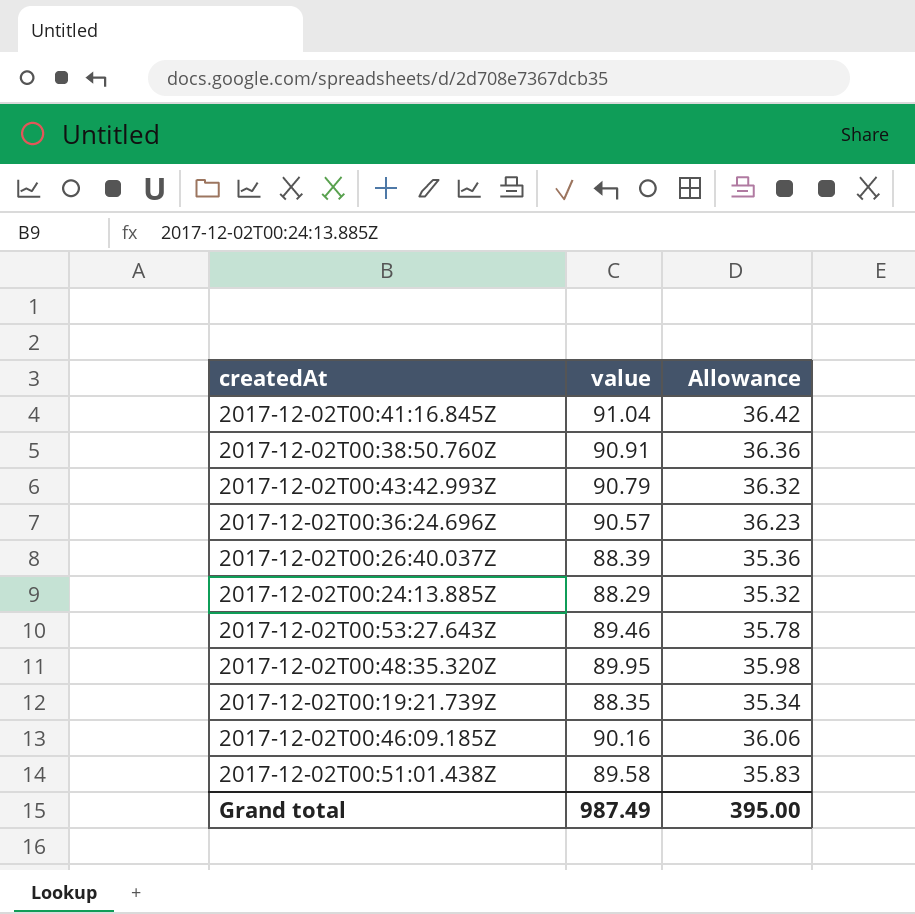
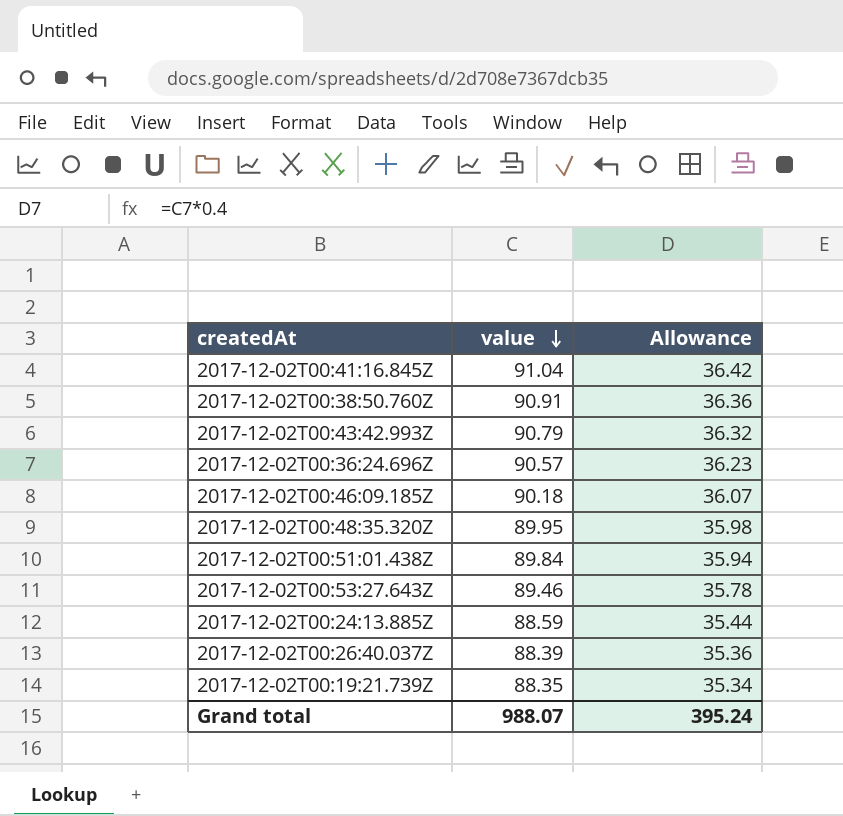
row order: none -> value descending
2017-12-02T00:46:09.185Z | value: 90.16 -> 90.18
2017-12-02T00:46:09.185Z | Allowance: 36.06 -> 36.07
2017-12-02T00:51:01.438Z | value: 89.58 -> 89.84
2017-12-02T00:51:01.438Z | Allowance: 35.83 -> 35.94
2017-12-02T00:24:13.885Z | value: 88.29 -> 88.59
2017-12-02T00:24:13.885Z | Allowance: 35.32 -> 35.44
Grand total | value: 987.49 -> 988.07
Grand total | Allowance: 395.00 -> 395.24

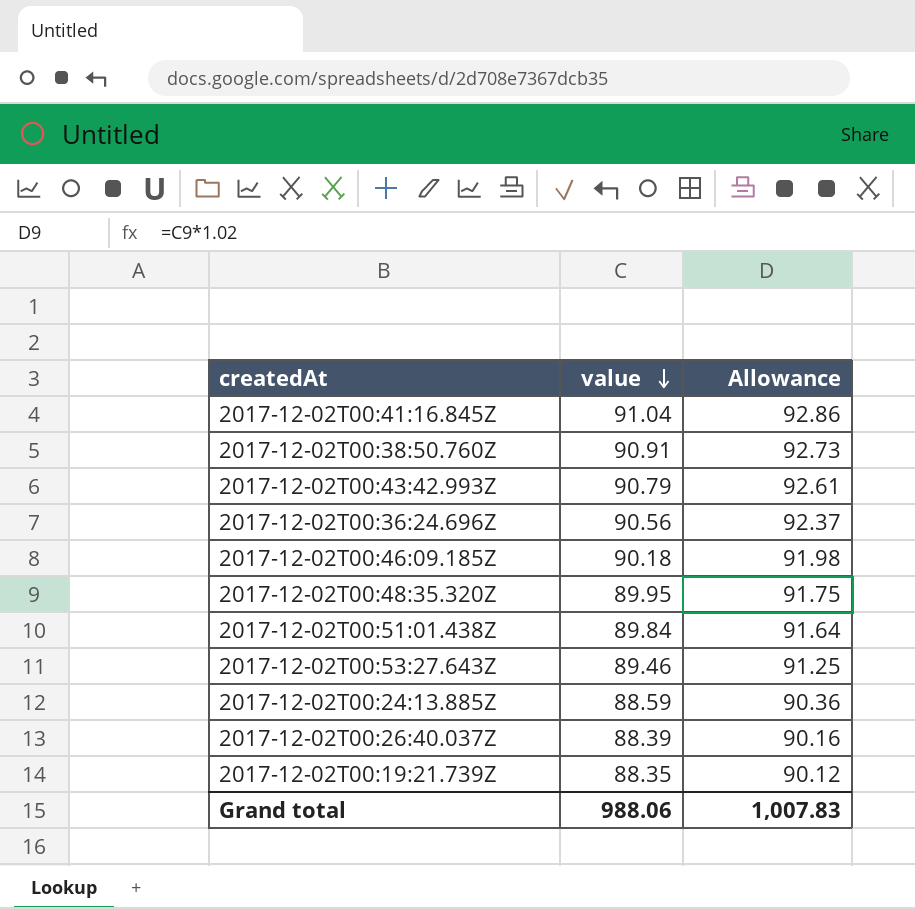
column Allowance | formula: [value] * 0.4 -> [value] * 1.02
2017-12-02T00:36:24.696Z | value: 90.57 -> 90.56
Grand total | value: 988.07 -> 988.06
Grand total | Allowance: 395.24 -> 1,007.83

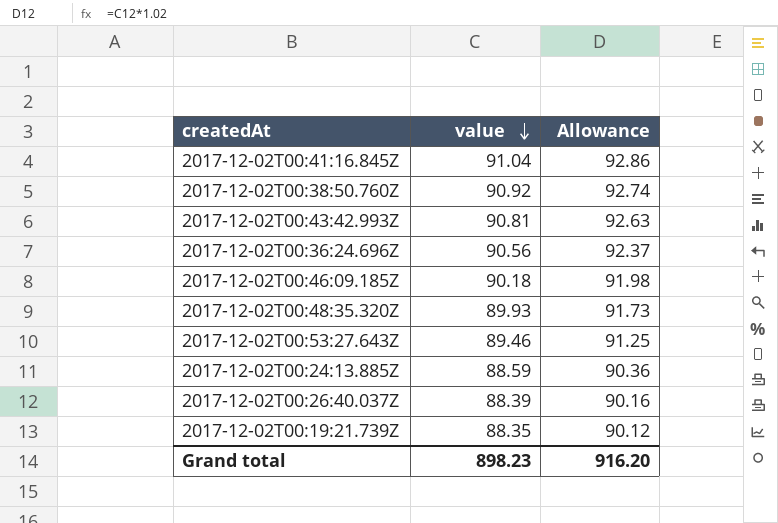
row 2017-12-02T00:51:01.438Z: 89.84 | 91.64 -> none
2017-12-02T00:38:50.760Z | value: 90.91 -> 90.92
2017-12-02T00:38:50.760Z | Allowance: 92.73 -> 92.74
2017-12-02T00:43:42.993Z | value: 90.79 -> 90.81
2017-12-02T00:43:42.993Z | Allowance: 92.61 -> 92.63
2017-12-02T00:48:35.320Z | value: 89.95 -> 89.93
2017-12-02T00:48:35.320Z | Allowance: 91.75 -> 91.73
Grand total | value: 988.06 -> 898.23
Grand total | Allowance: 1,007.83 -> 916.20

